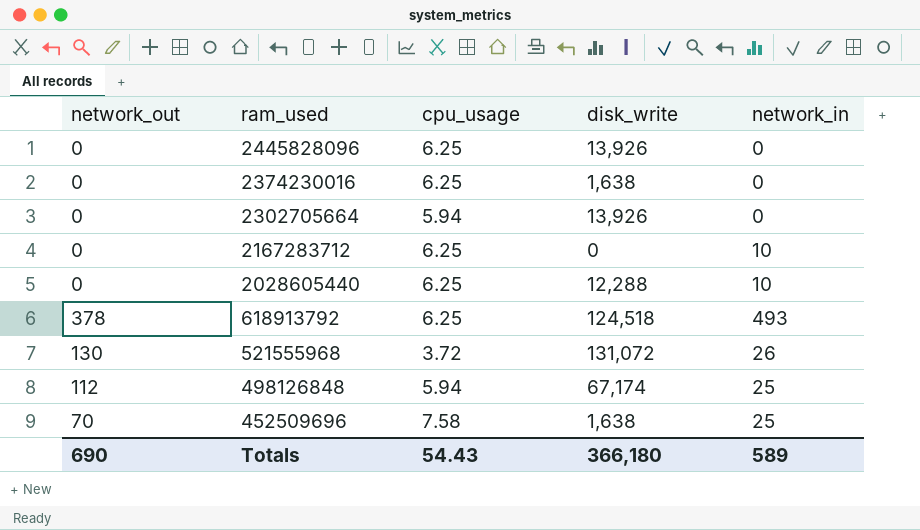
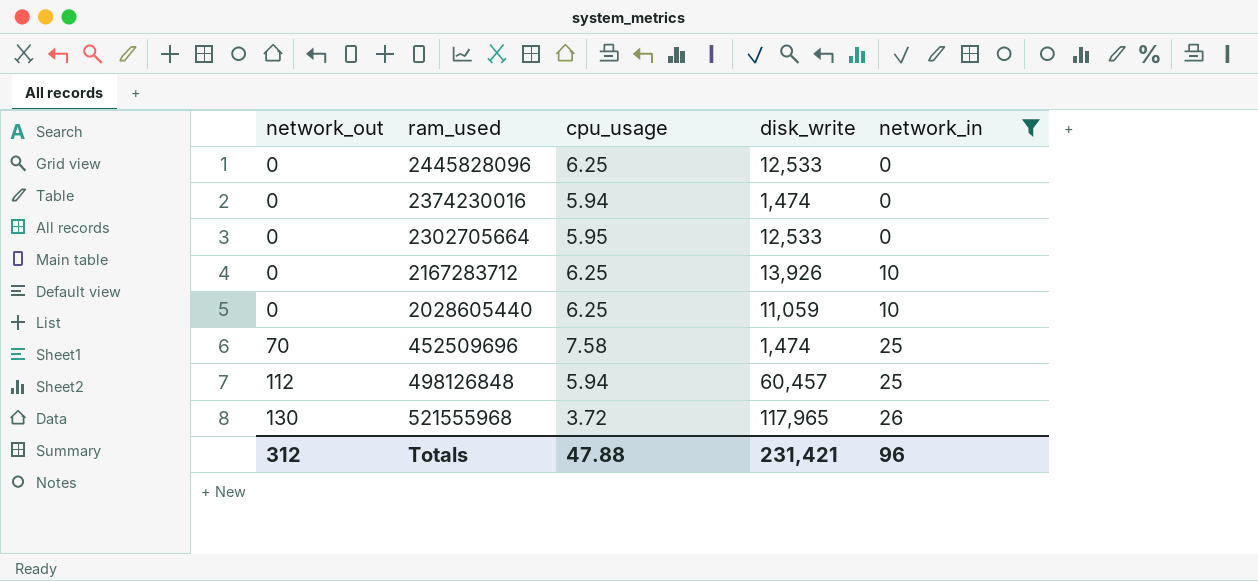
filter: none -> network_in != 493
row order: ram_used descending -> network_out ascending
2445828096 | disk_write: 13,926 -> 12,533
2374230016 | cpu_usage: 6.25 -> 5.94
2374230016 | disk_write: 1,638 -> 1,474
2302705664 | cpu_usage: 5.94 -> 5.95
2302705664 | disk_write: 13,926 -> 12,533
2167283712 | disk_write: 0 -> 13,926
2028605440 | disk_write: 12,288 -> 11,059
452509696 | disk_write: 1,638 -> 1,474
498126848 | disk_write: 67,174 -> 60,457
521555968 | disk_write: 131,072 -> 117,965
Totals | network_out: 690 -> 312
Totals | cpu_usage: 54.43 -> 47.88
Totals | disk_write: 366,180 -> 231,421
Totals | network_in: 589 -> 96

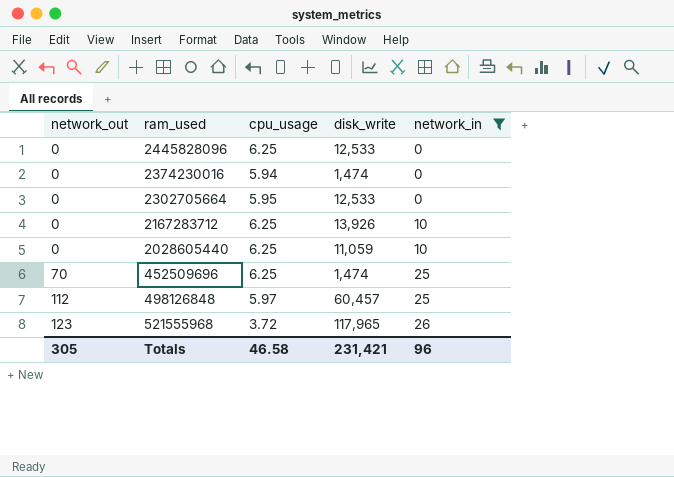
452509696 | cpu_usage: 7.58 -> 6.25
498126848 | cpu_usage: 5.94 -> 5.97
521555968 | network_out: 130 -> 123
Totals | network_out: 312 -> 305
Totals | cpu_usage: 47.88 -> 46.58

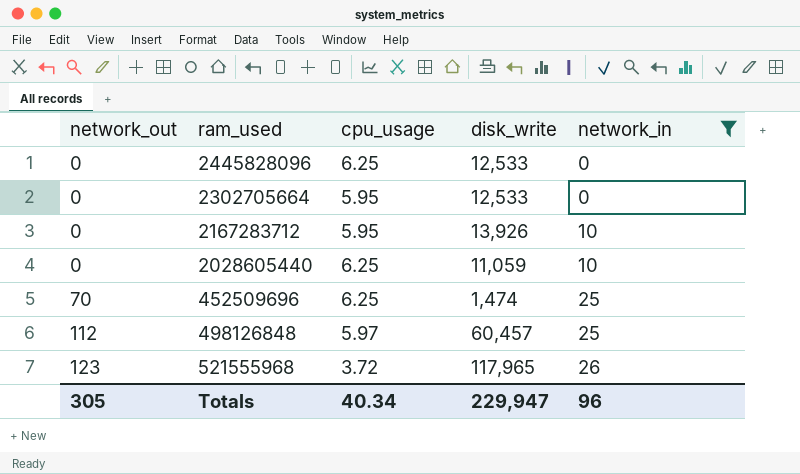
row 2374230016: 0 | 5.94 | 1,474 | 0 -> none
2167283712 | cpu_usage: 6.25 -> 5.95
Totals | cpu_usage: 46.58 -> 40.34
Totals | disk_write: 231,421 -> 229,947

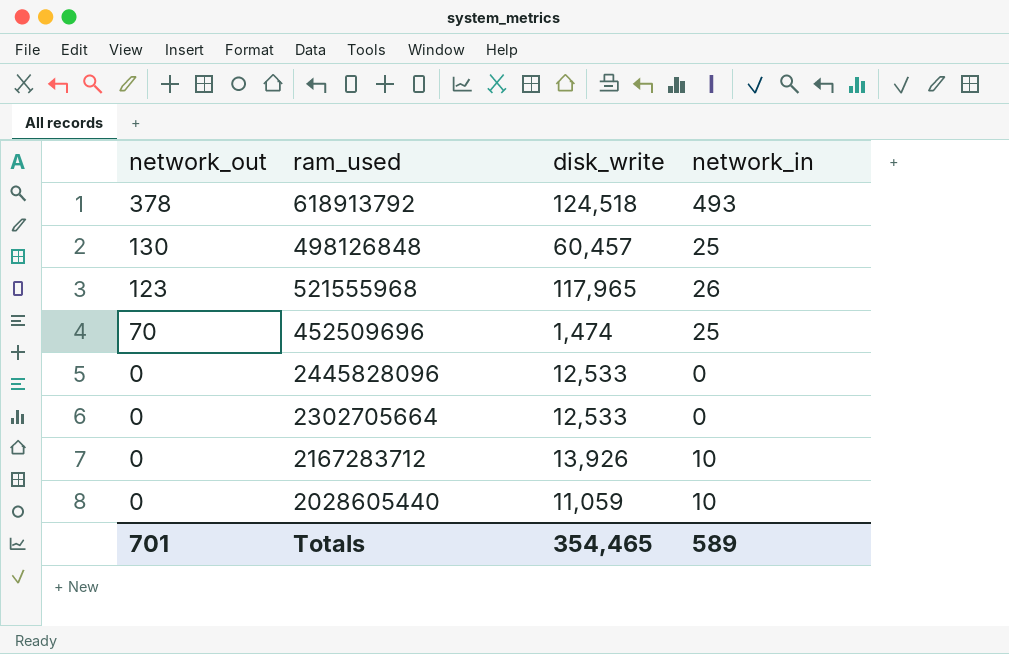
filter: network_in != 493 -> none
row order: network_out ascending -> network_out descending
column cpu_usage | position: 3 -> none
498126848 | network_out: 112 -> 130
Totals | network_out: 305 -> 701
Totals | disk_write: 229,947 -> 354,465
Totals | network_in: 96 -> 589

